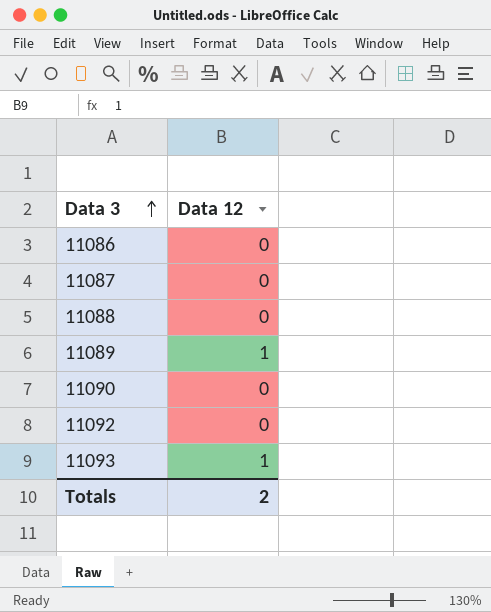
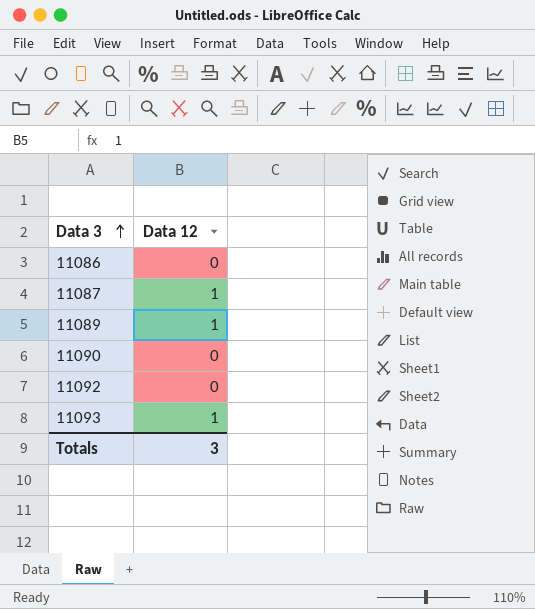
row 11088: 0 -> none
11087 | Data 12: 0 -> 1
Totals | Data 12: 2 -> 3

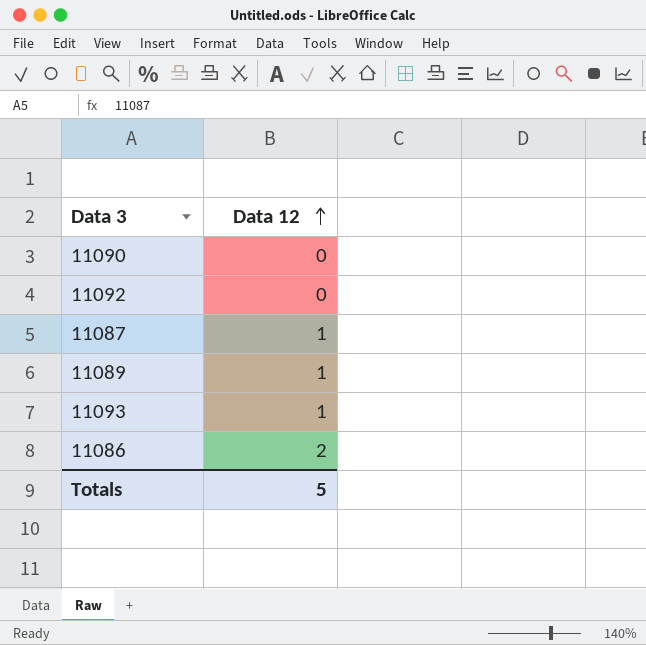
row order: Data 3 ascending -> Data 12 ascending
11086 | Data 12: 0 -> 2
Totals | Data 12: 3 -> 5

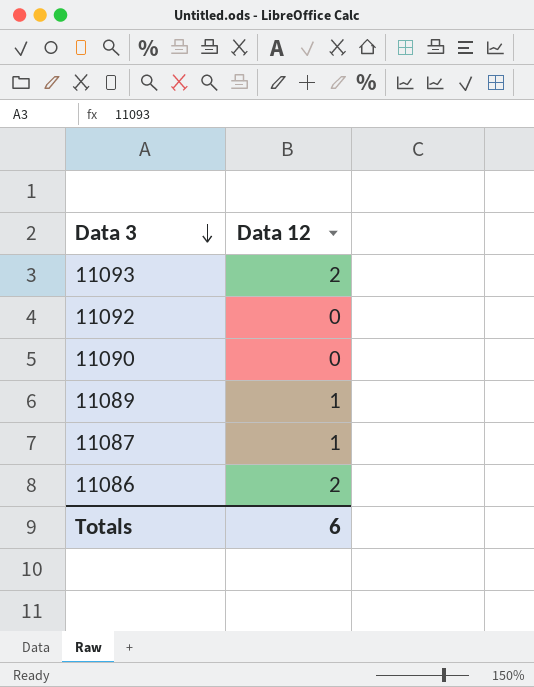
row order: Data 12 ascending -> Data 3 descending
11093 | Data 12: 1 -> 2
Totals | Data 12: 5 -> 6

